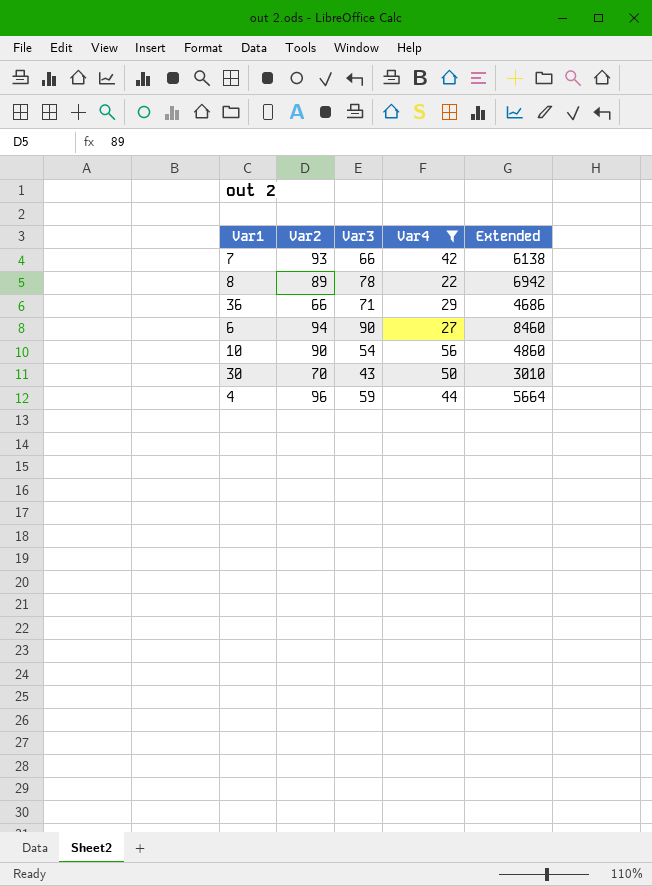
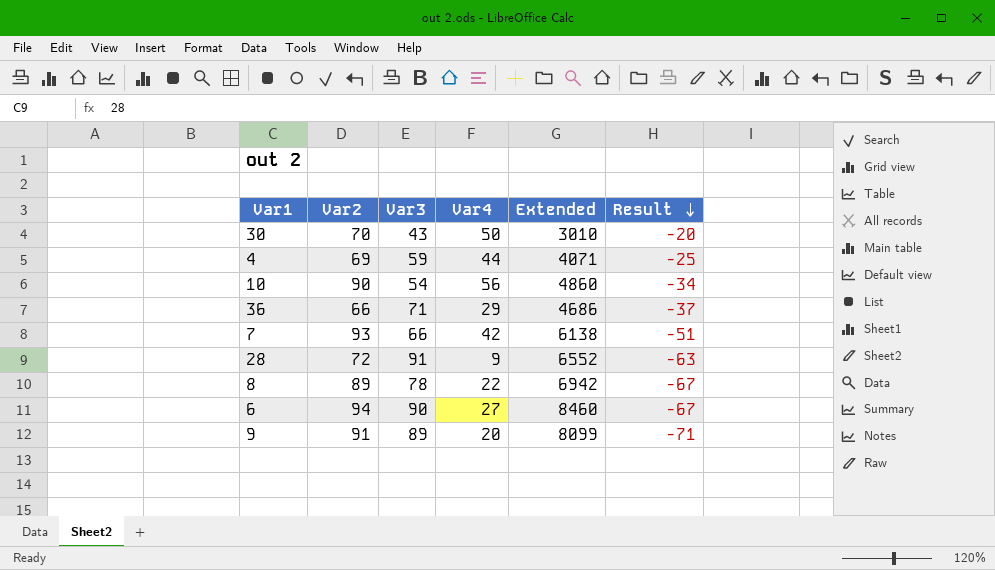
filter: Var4 >= 22 -> none
row order: none -> Result descending
column Result | formula: none -> [Var4] - [Var2]
4 | Var2: 96 -> 69
4 | Extended: 5664 -> 4071

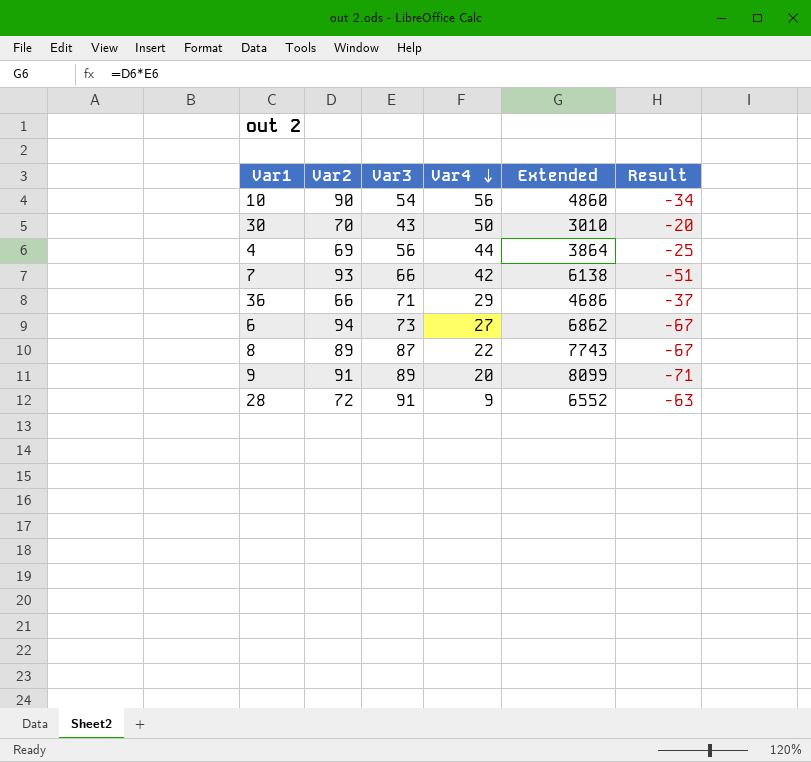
row order: Result descending -> Var4 descending
4 | Var3: 59 -> 56
4 | Extended: 4071 -> 3864
6 | Var3: 90 -> 73
6 | Extended: 8460 -> 6862
8 | Var3: 78 -> 87
8 | Extended: 6942 -> 7743

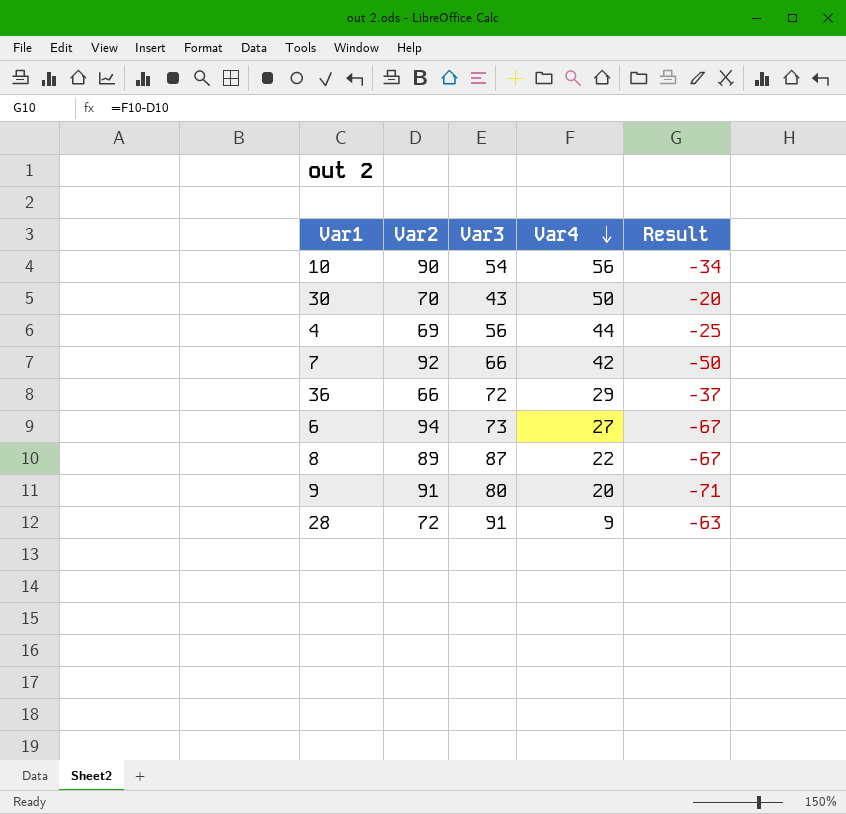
column Extended | formula: [Var2] * [Var3] -> none
7 | Var2: 93 -> 92
7 | Result: -51 -> -50
36 | Var3: 71 -> 72
9 | Var3: 89 -> 80

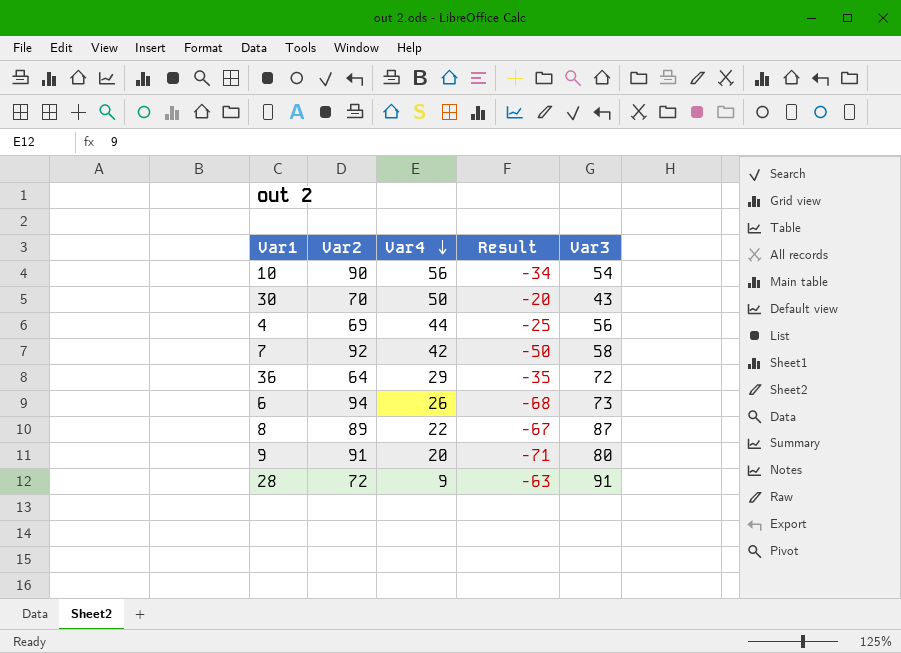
column Var3 | position: 3 -> 5
7 | Var3: 66 -> 58
36 | Var2: 66 -> 64
36 | Result: -37 -> -35
6 | Var4: 27 -> 26
6 | Result: -67 -> -68

